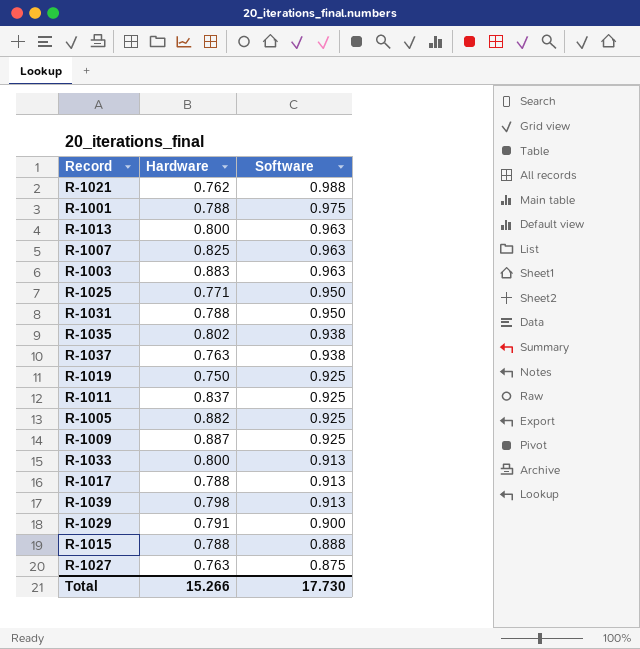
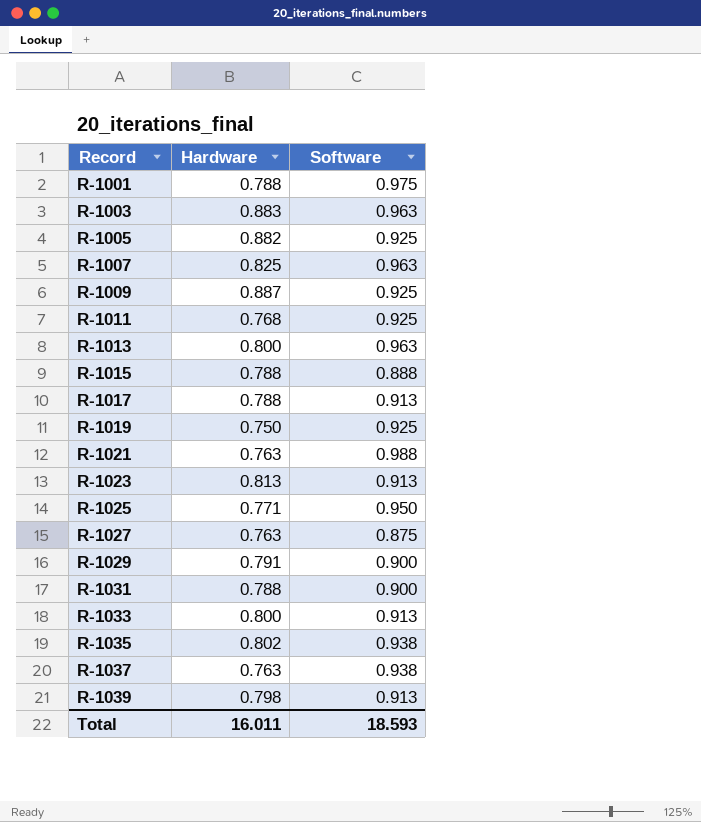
row order: Software descending -> Record ascending
R-1011 | Hardware: 0.837 -> 0.768
R-1021 | Hardware: 0.762 -> 0.763
row R-1023: none -> 0.813 | 0.913
R-1031 | Software: 0.950 -> 0.900
Total | Hardware: 15.266 -> 16.011
Total | Software: 17.730 -> 18.593

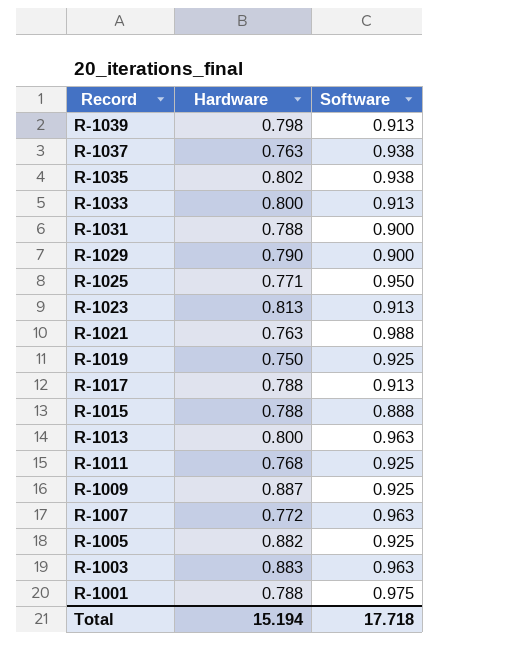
row order: Record ascending -> Record descending
row R-1027: 0.763 | 0.875 -> none
R-1029 | Hardware: 0.791 -> 0.790
R-1007 | Hardware: 0.825 -> 0.772
Total | Hardware: 16.011 -> 15.194
Total | Software: 18.593 -> 17.718

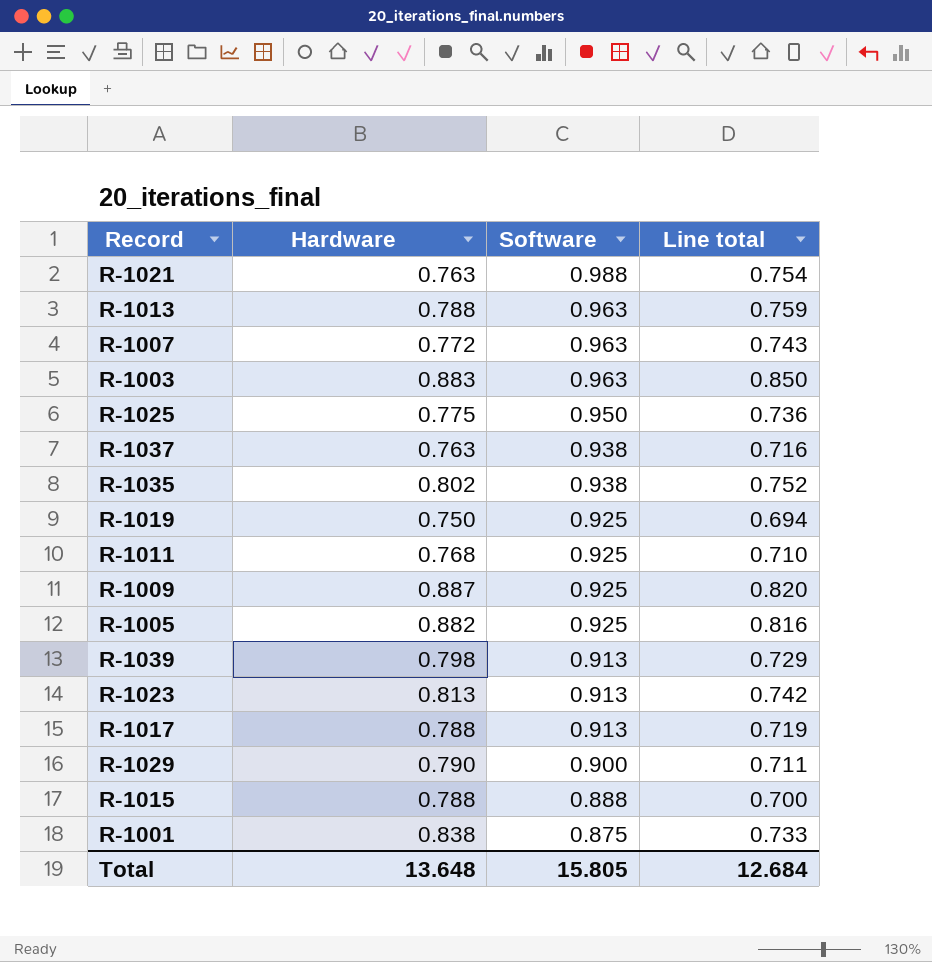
row order: Record descending -> Software descending
column Line total | formula: none -> [Hardware] * [Software]
row R-1033: 0.800 | 0.913 -> none
row R-1031: 0.788 | 0.900 -> none
R-1013 | Hardware: 0.800 -> 0.788
R-1025 | Hardware: 0.771 -> 0.775
R-1001 | Hardware: 0.788 -> 0.838
R-1001 | Software: 0.975 -> 0.875
Total | Hardware: 15.194 -> 13.648
Total | Software: 17.718 -> 15.805

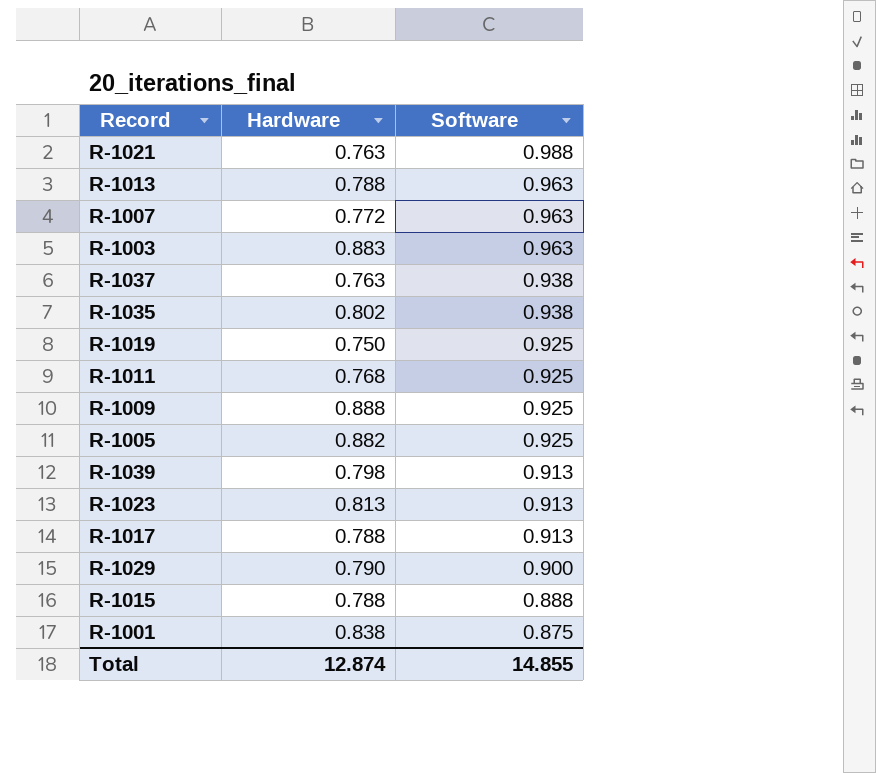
column Line total | formula: [Hardware] * [Software] -> none
row R-1025: 0.775 | 0.950 | 0.736 -> none
R-1009 | Hardware: 0.887 -> 0.888
Total | Hardware: 13.648 -> 12.874
Total | Software: 15.805 -> 14.855

